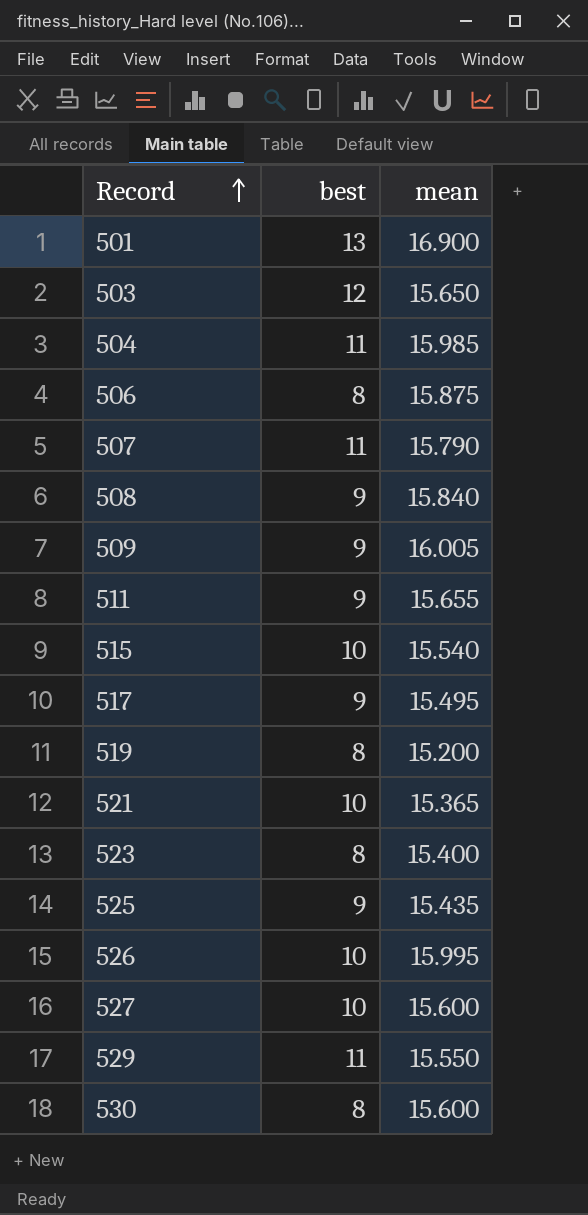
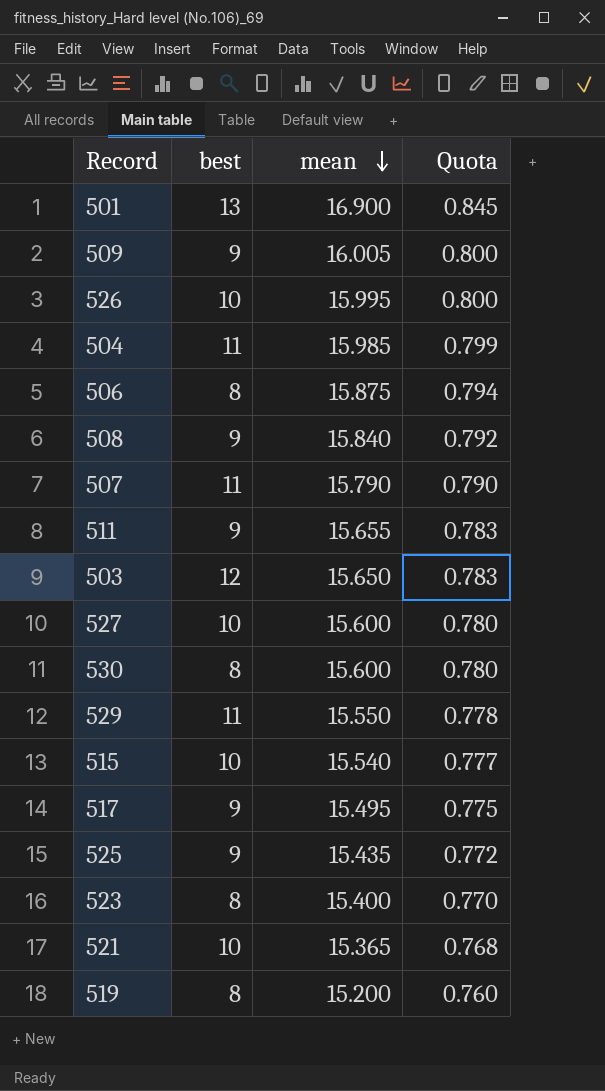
row order: Record ascending -> mean descending
column Quota | formula: none -> [mean] * 0.05

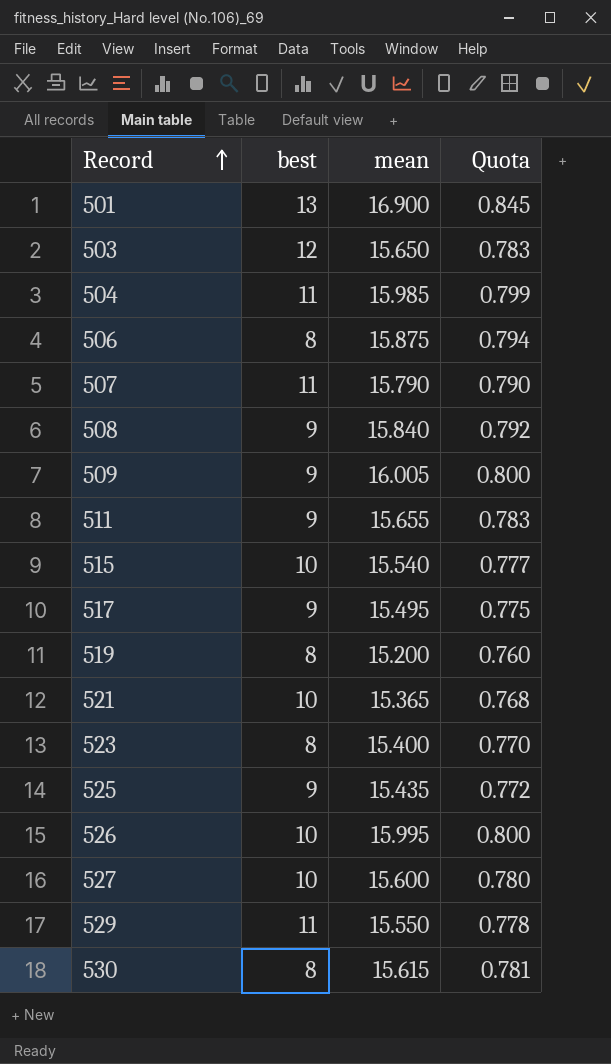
row order: mean descending -> Record ascending
530 | mean: 15.600 -> 15.615
530 | Quota: 0.780 -> 0.781

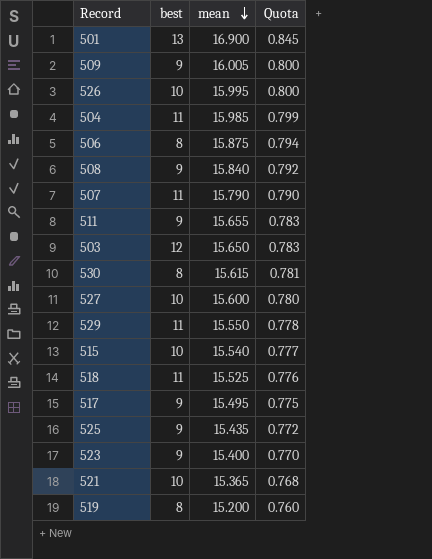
row order: Record ascending -> mean descending
row 518: none -> 11 | 15.525 | 0.776
523 | best: 8 -> 9

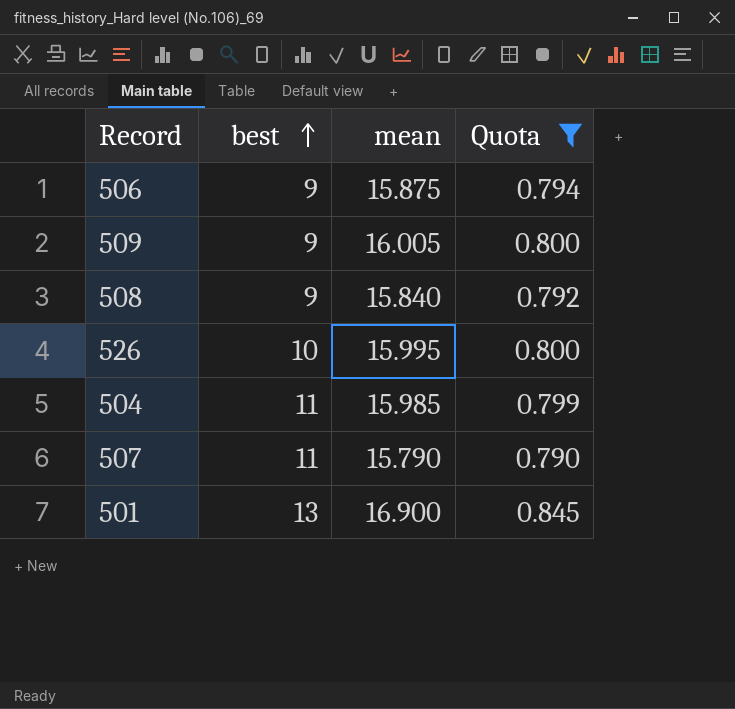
filter: none -> Quota >= 0.790
row order: mean descending -> best ascending
506 | best: 8 -> 9

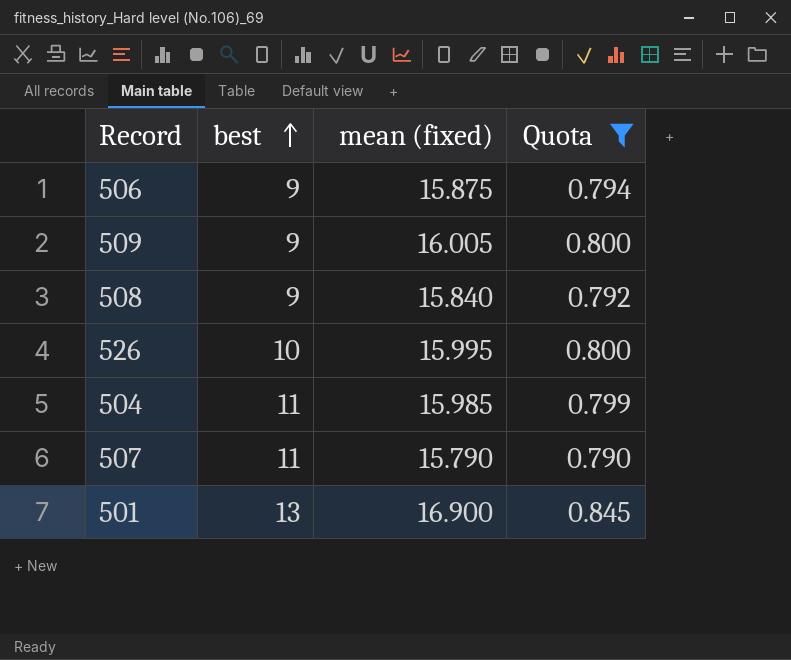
column name: mean -> mean (fixed)

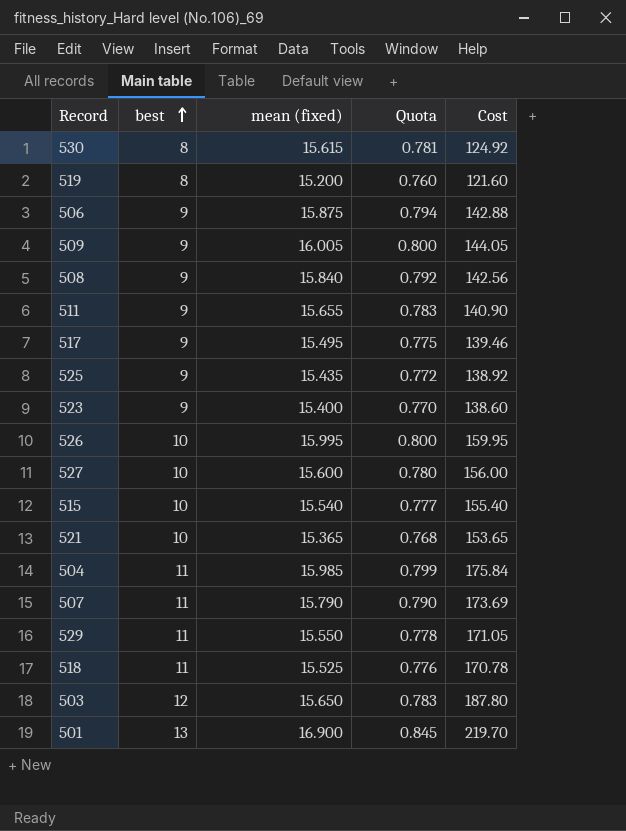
filter: Quota >= 0.790 -> none
column Cost | formula: none -> [best] * [mean (fixed)]

